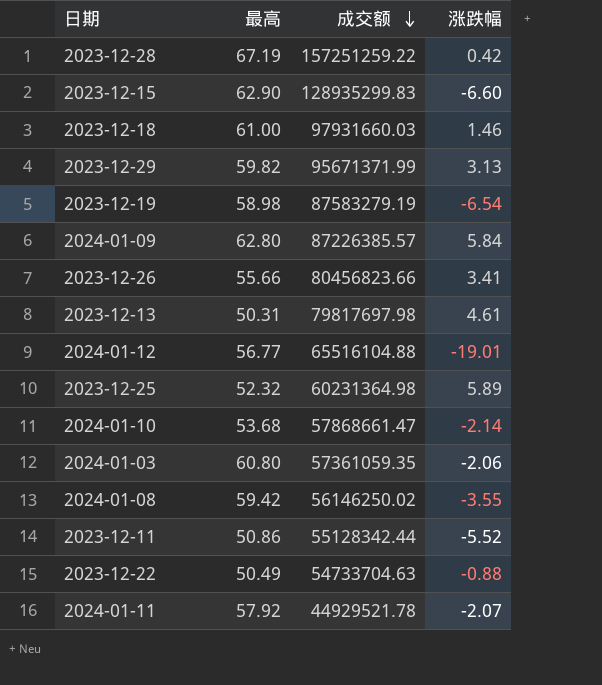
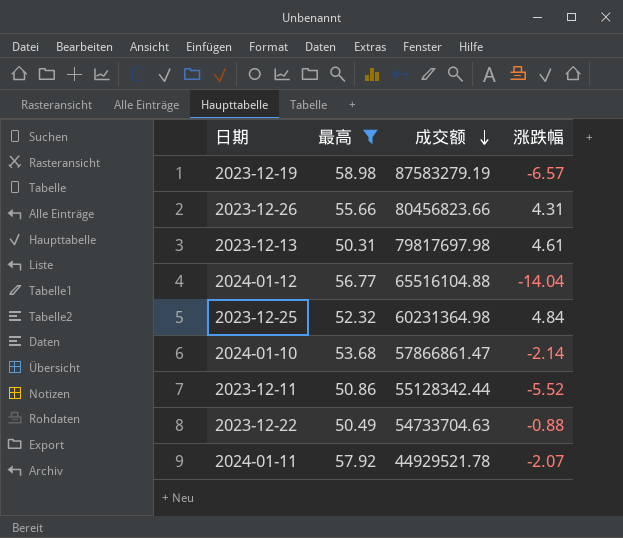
filter: none -> 最高 <= 58.98
2023-12-19 | 涨跌幅: -6.54 -> -6.57
2023-12-26 | 涨跌幅: 3.41 -> 4.31
2024-01-12 | 涨跌幅: -19.01 -> -14.04
2023-12-25 | 涨跌幅: 5.89 -> 4.84
2024-01-10 | 成交额: 57868661.47 -> 57866861.47

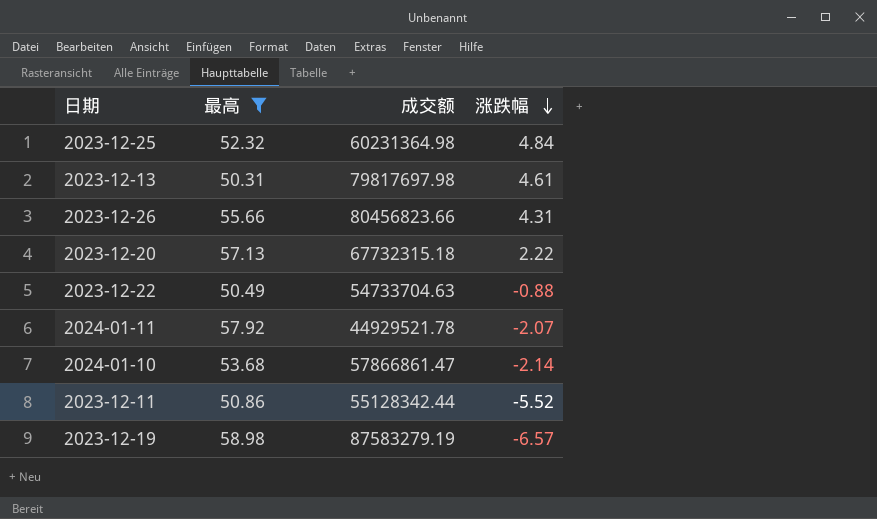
row order: 成交额 descending -> 涨跌幅 descending
row 2024-01-12: 56.77 | 65516104.88 | -14.04 -> none
row 2023-12-20: none -> 57.13 | 67732315.18 | 2.22

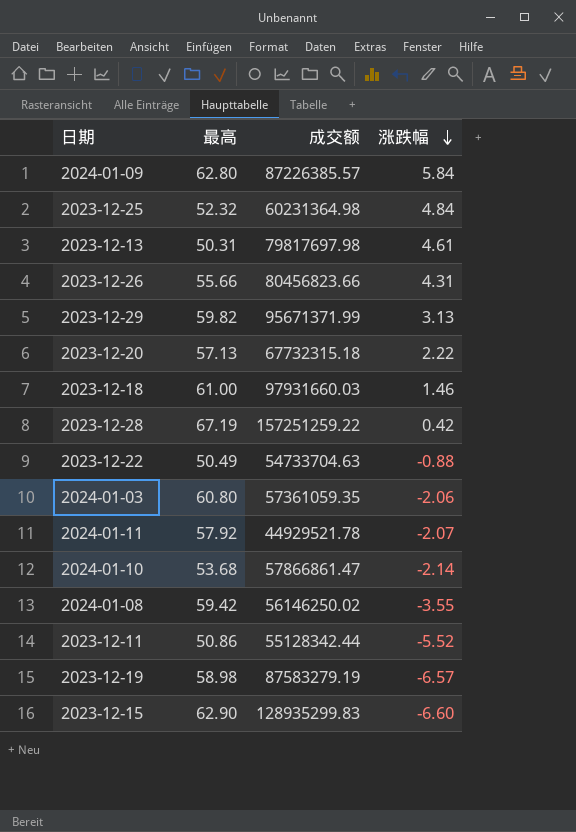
filter: 最高 <= 58.98 -> none

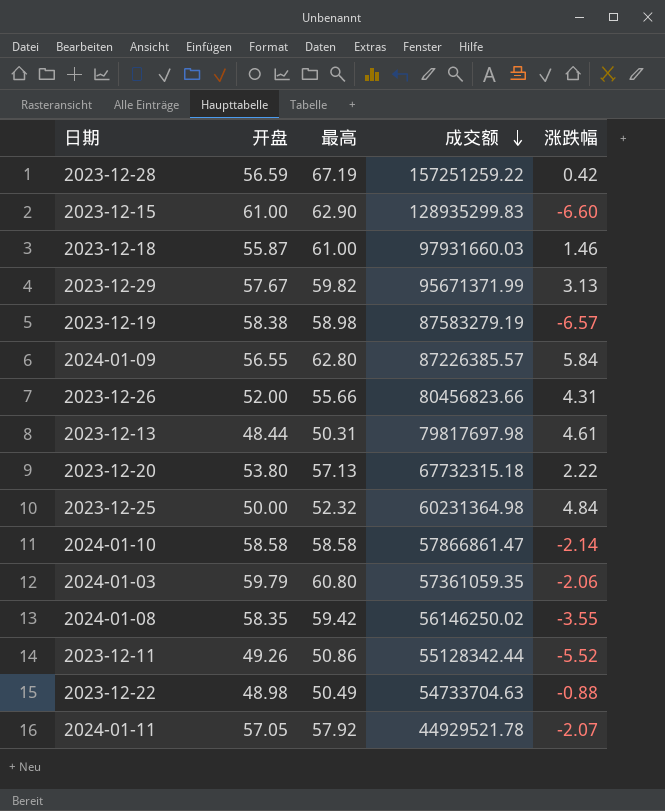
row order: 涨跌幅 descending -> 成交额 descending
column 开盘 | position: none -> 2
2024-01-10 | 最高: 53.68 -> 58.58

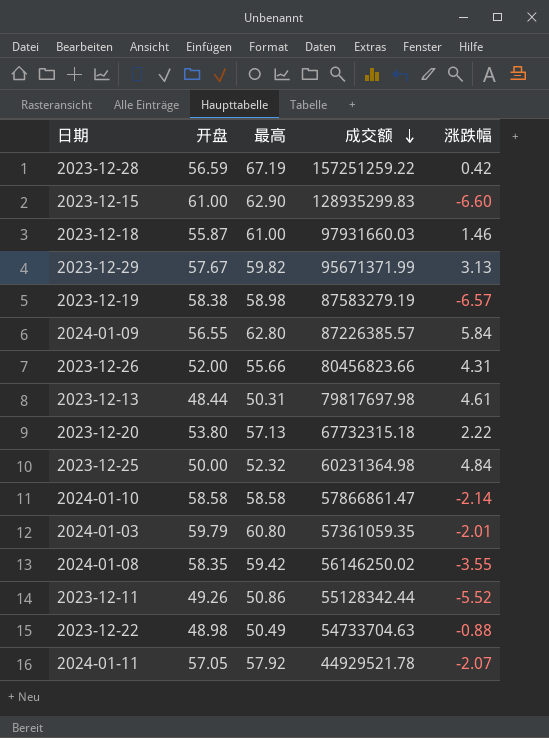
2024-01-03 | 涨跌幅: -2.06 -> -2.01

